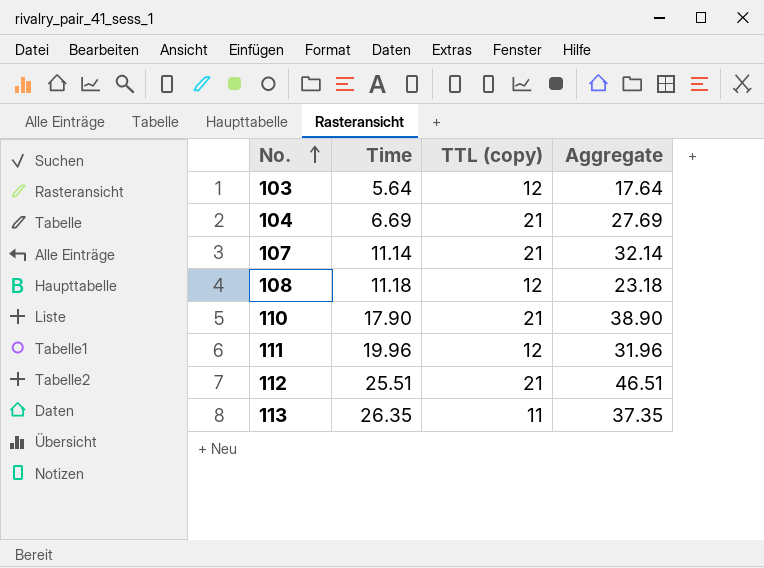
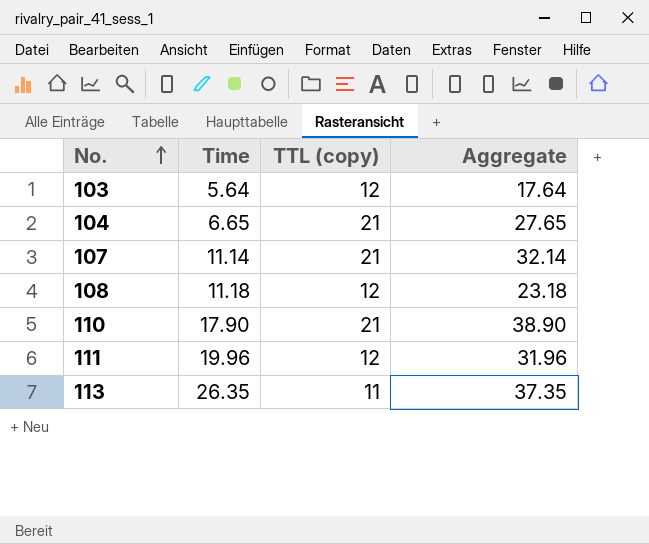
row 112: 25.51 | 21 | 46.51 -> none
104 | Time: 6.69 -> 6.65
104 | Aggregate: 27.69 -> 27.65

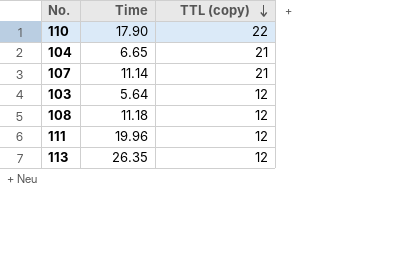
row order: No. ascending -> TTL (copy) descending
column Aggregate | formula: [Time] + [TTL (copy)] -> none
110 | TTL (copy): 21 -> 22
113 | TTL (copy): 11 -> 12

